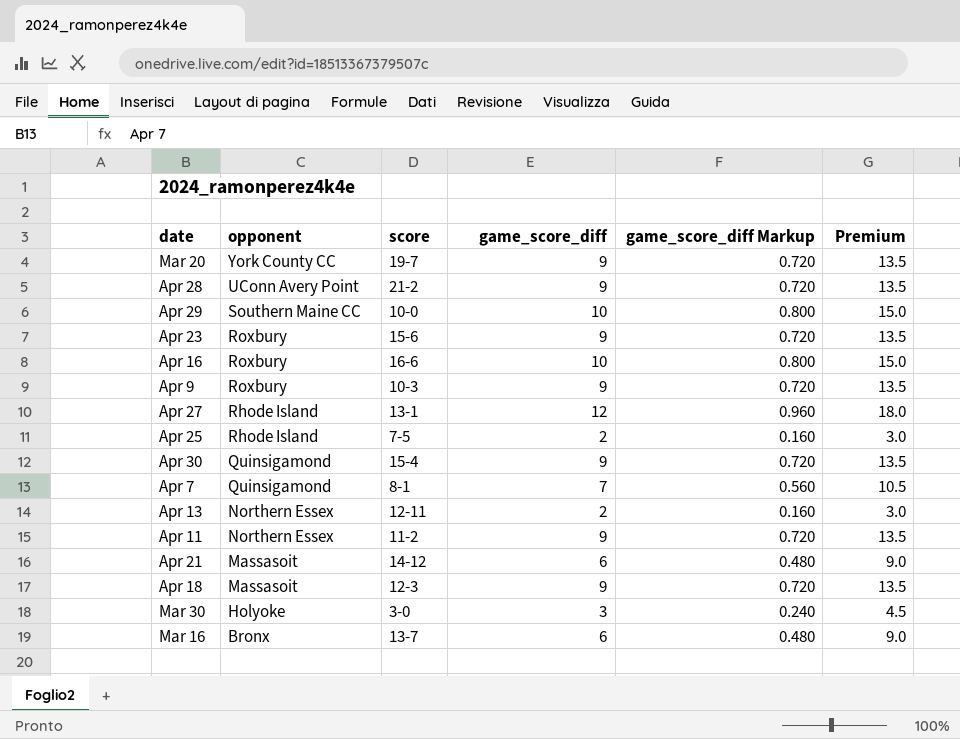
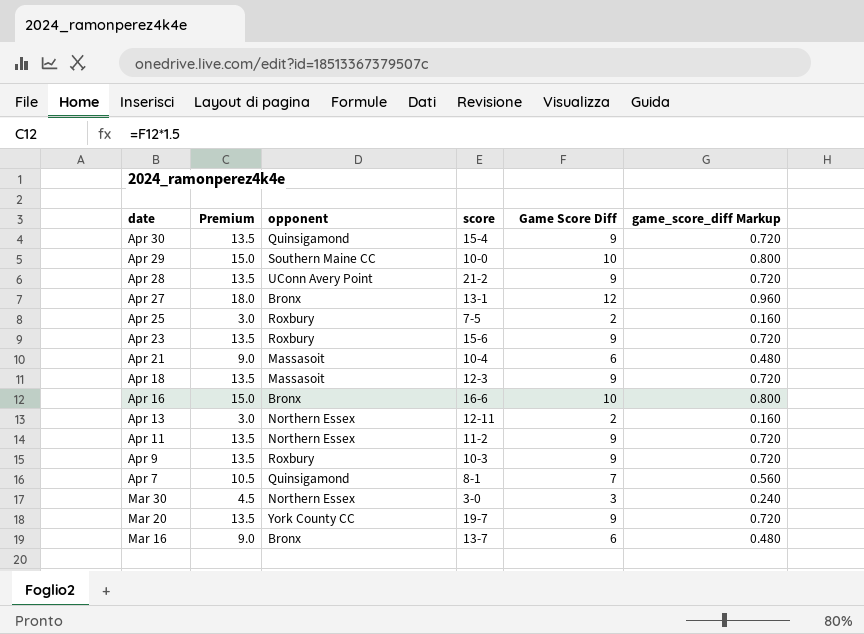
row order: opponent descending -> date descending
column Premium | position: 6 -> 2
column name: game_score_diff -> Game Score Diff
Apr 27 | opponent: Rhode Island -> Bronx
Apr 25 | opponent: Rhode Island -> Roxbury
Apr 21 | score: 14-12 -> 10-4
Apr 16 | opponent: Roxbury -> Bronx
Mar 30 | opponent: Holyoke -> Northern Essex

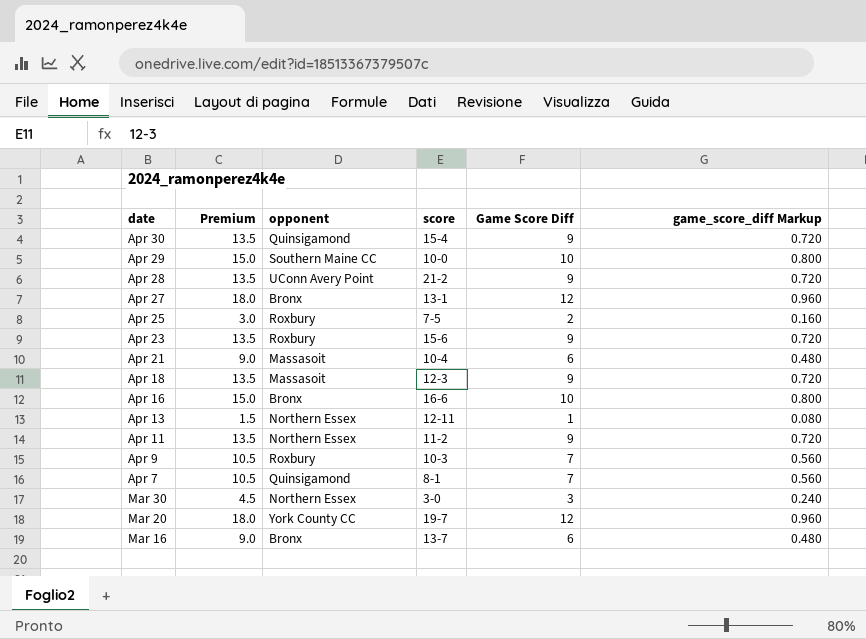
Apr 13 | Premium: 3.0 -> 1.5
Apr 13 | Game Score Diff: 2 -> 1
Apr 13 | game_score_diff Markup: 0.160 -> 0.080
Apr 9 | Premium: 13.5 -> 10.5
Apr 9 | Game Score Diff: 9 -> 7
Apr 9 | game_score_diff Markup: 0.720 -> 0.560
Mar 20 | Premium: 13.5 -> 18.0
Mar 20 | Game Score Diff: 9 -> 12
Mar 20 | game_score_diff Markup: 0.720 -> 0.960

